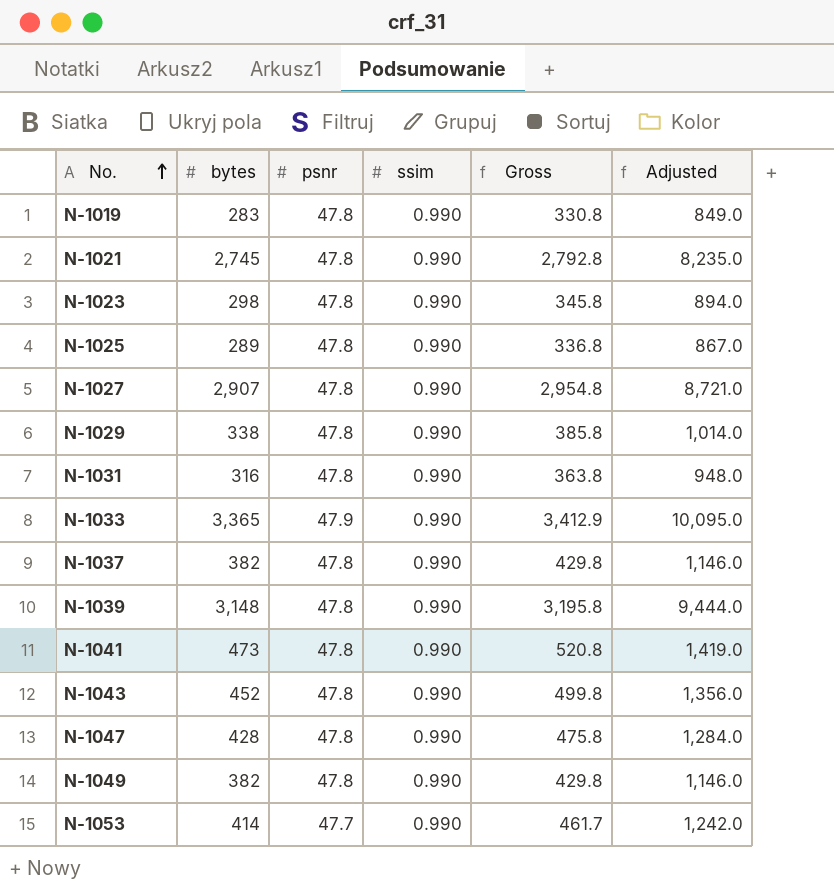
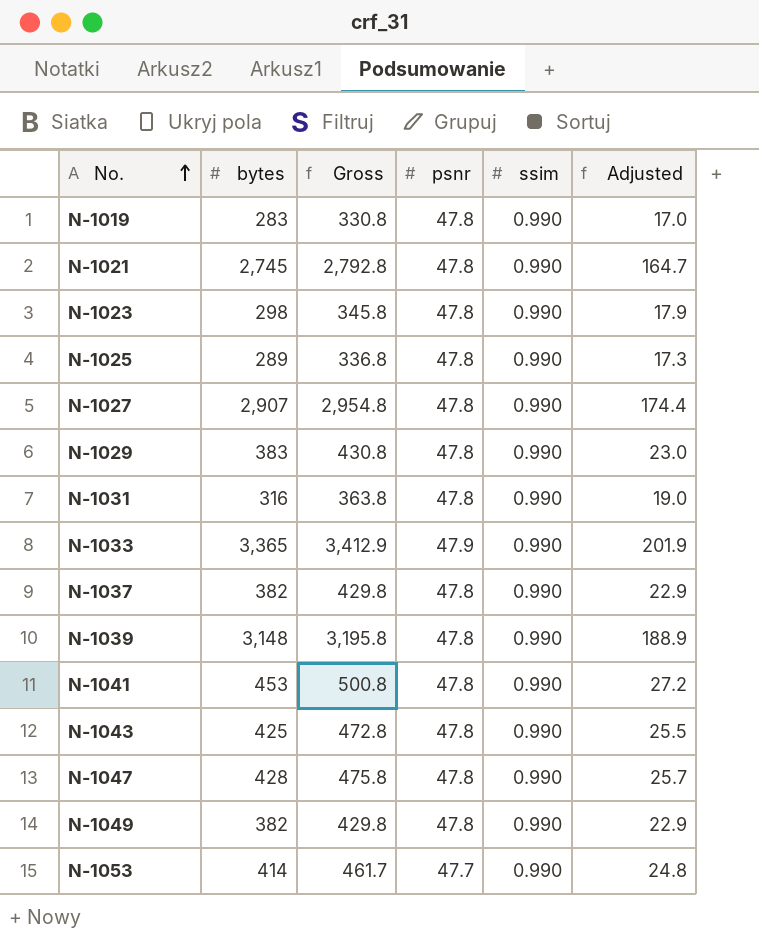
column Gross | position: 5 -> 3
column Adjusted | formula: [bytes] * 3 -> [bytes] * 0.06
N-1029 | bytes: 338 -> 383
N-1029 | Gross: 385.8 -> 430.8
N-1041 | bytes: 473 -> 453
N-1041 | Gross: 520.8 -> 500.8
N-1043 | bytes: 452 -> 425
N-1043 | Gross: 499.8 -> 472.8

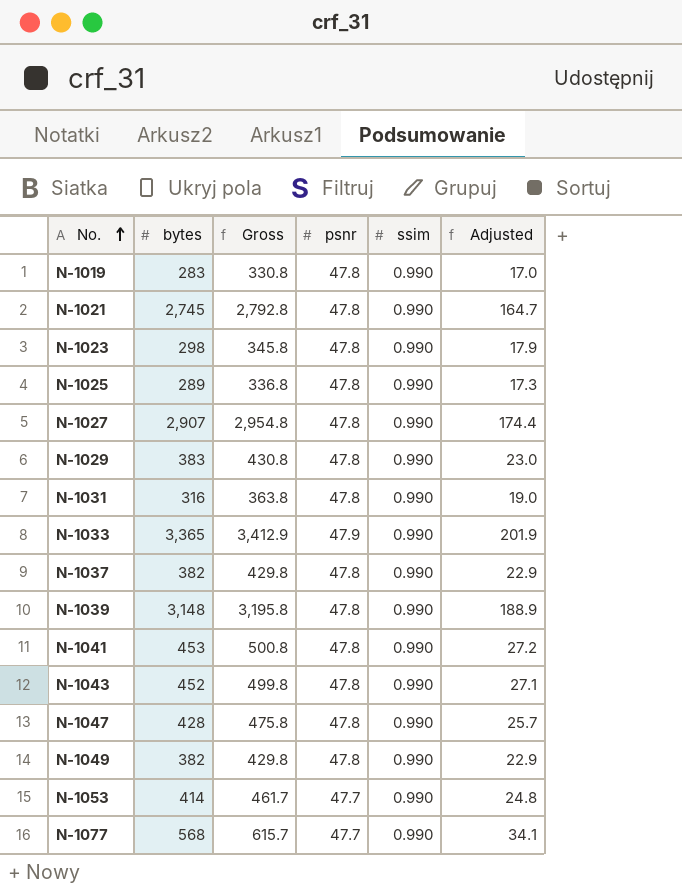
N-1043 | bytes: 425 -> 452
N-1043 | Gross: 472.8 -> 499.8
N-1043 | Adjusted: 25.5 -> 27.1
row N-1077: none -> 568 | 615.7 | 47.7 | 0.990 | 34.1

